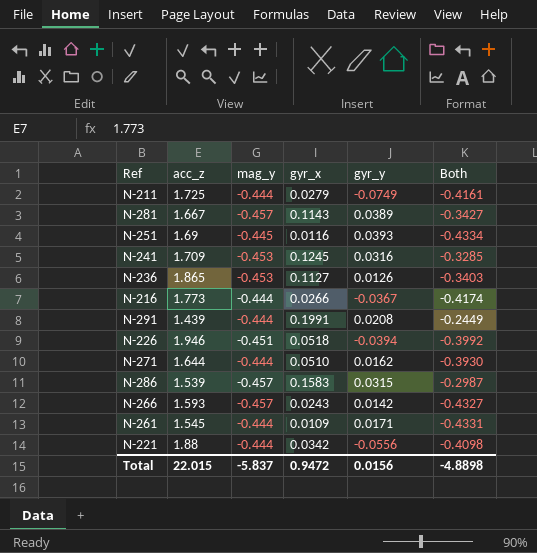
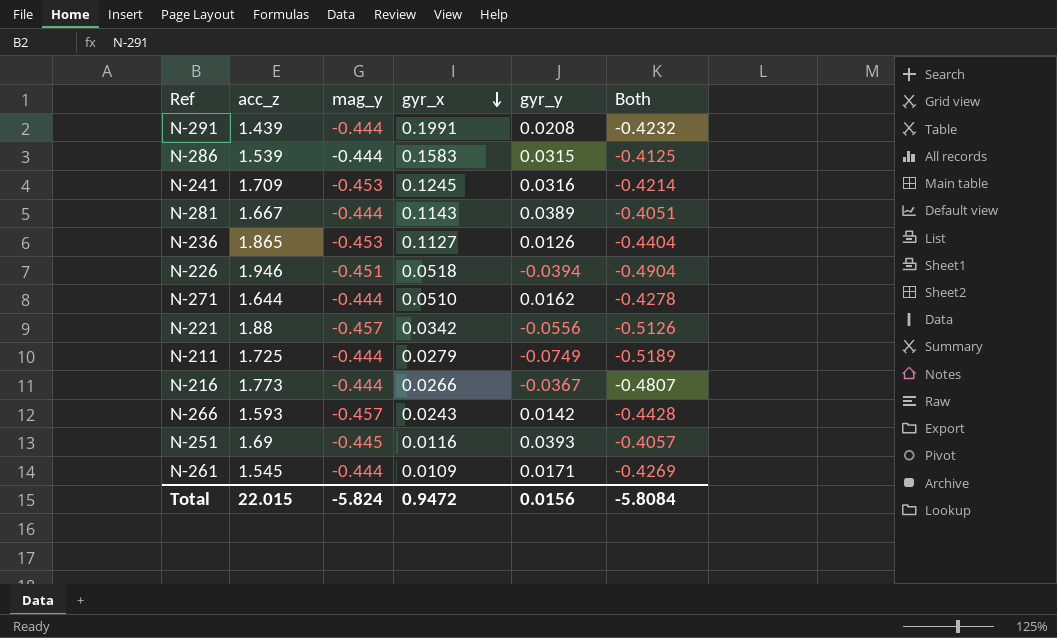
row order: none -> gyr_x descending
column Both | formula: [mag_y] + [gyr_x] -> [mag_y] + [gyr_y]
N-286 | mag_y: -0.457 -> -0.444
N-281 | mag_y: -0.457 -> -0.444
N-221 | mag_y: -0.444 -> -0.457
Total | mag_y: -5.837 -> -5.824
Total | Both: -4.8898 -> -5.8084

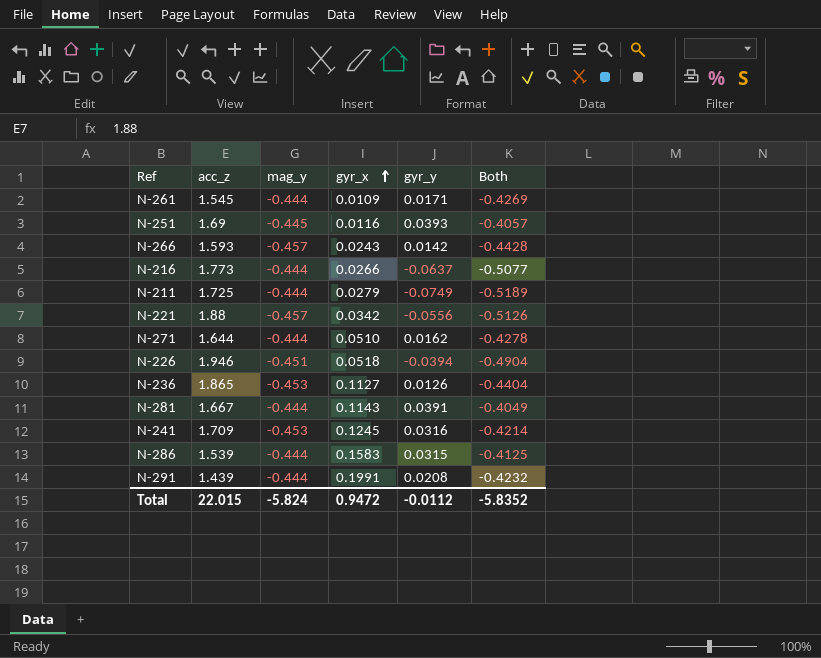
row order: gyr_x descending -> gyr_x ascending
N-216 | gyr_y: -0.0367 -> -0.0637
N-216 | Both: -0.4807 -> -0.5077
N-281 | gyr_y: 0.0389 -> 0.0391
N-281 | Both: -0.4051 -> -0.4049
Total | gyr_y: 0.0156 -> -0.0112
Total | Both: -5.8084 -> -5.8352

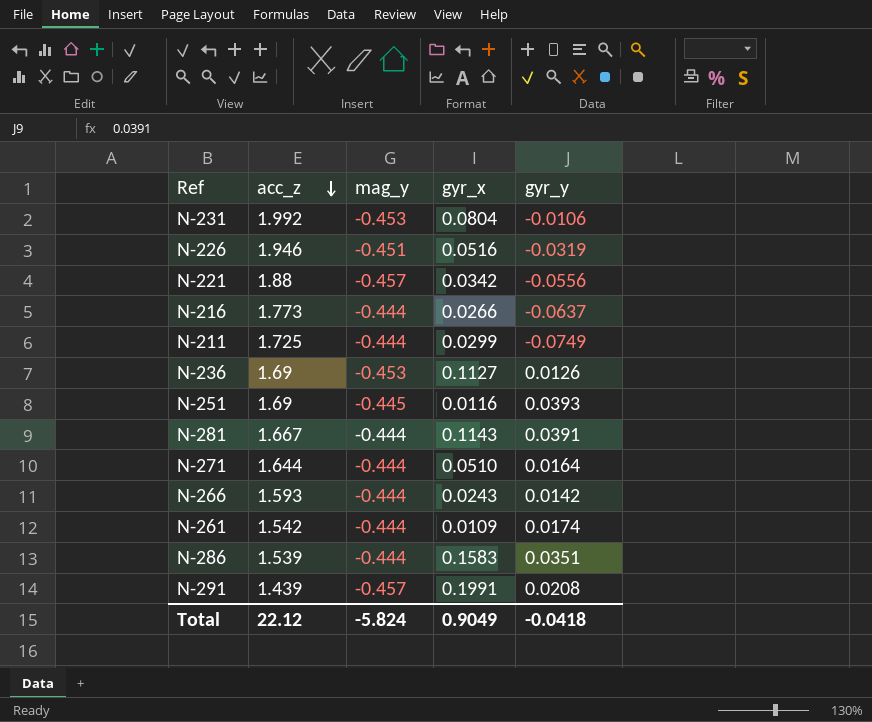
row order: gyr_x ascending -> acc_z descending
column Both | formula: [mag_y] + [gyr_y] -> none
row N-241: 1.709 | -0.453 | 0.1245 | 0.0316 | -0.4214 -> none
row N-231: none -> 1.992 | -0.453 | 0.0804 | -0.0106
N-226 | gyr_x: 0.0518 -> 0.0516
N-226 | gyr_y: -0.0394 -> -0.0319
N-211 | gyr_x: 0.0279 -> 0.0299
N-236 | acc_z: 1.865 -> 1.69
N-271 | gyr_y: 0.0162 -> 0.0164
N-266 | mag_y: -0.457 -> -0.444
N-261 | acc_z: 1.545 -> 1.542
N-261 | gyr_y: 0.0171 -> 0.0174
N-286 | gyr_y: 0.0315 -> 0.0351
N-291 | mag_y: -0.444 -> -0.457
Total | acc_z: 22.015 -> 22.12
Total | gyr_x: 0.9472 -> 0.9049
Total | gyr_y: -0.0112 -> -0.0418

